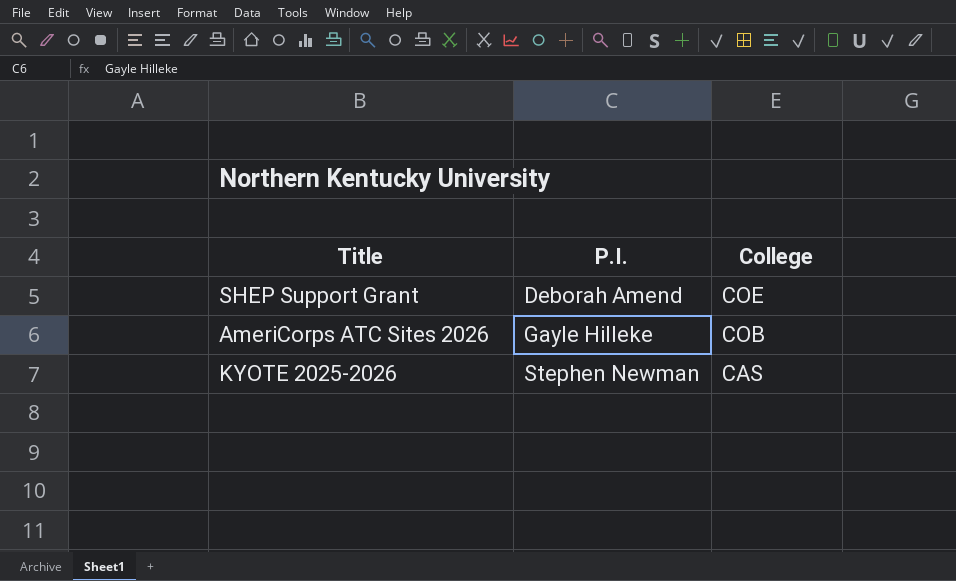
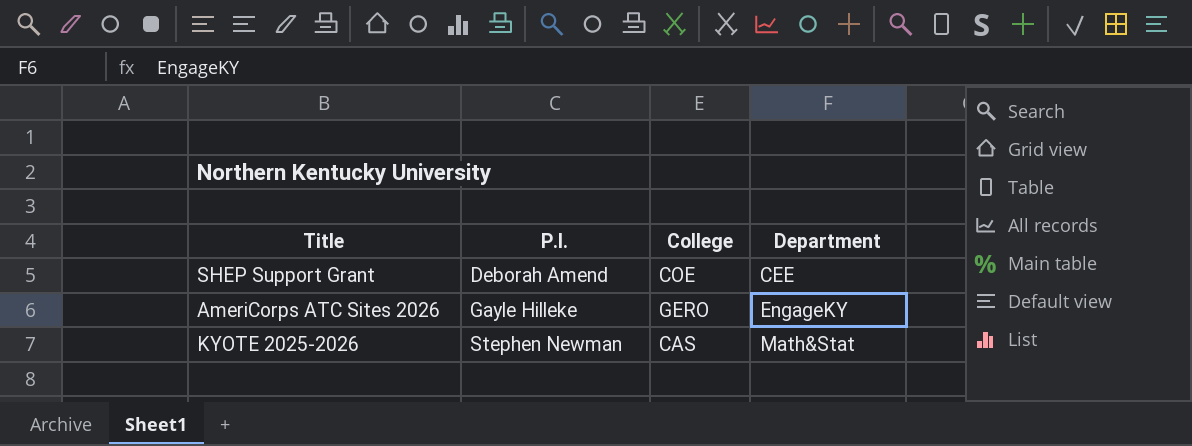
column Department | position: none -> 4
AmeriCorps ATC Sites 2026 | College: COB -> GERO

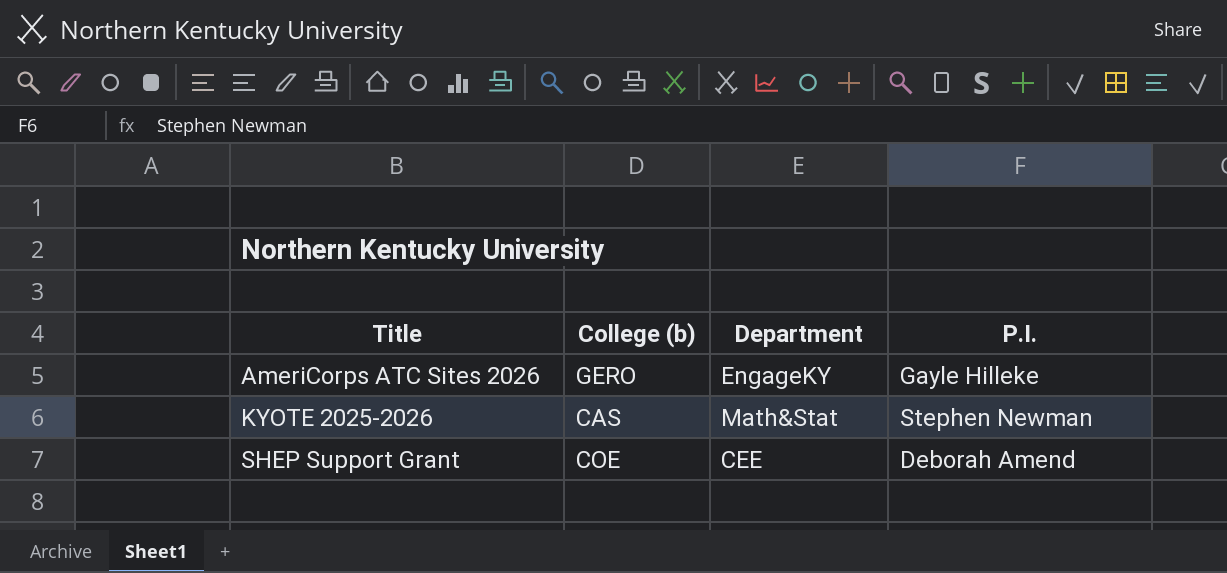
row order: P.I. ascending -> Title ascending
column name: College -> College (b)
column P.I. | position: 2 -> 4

